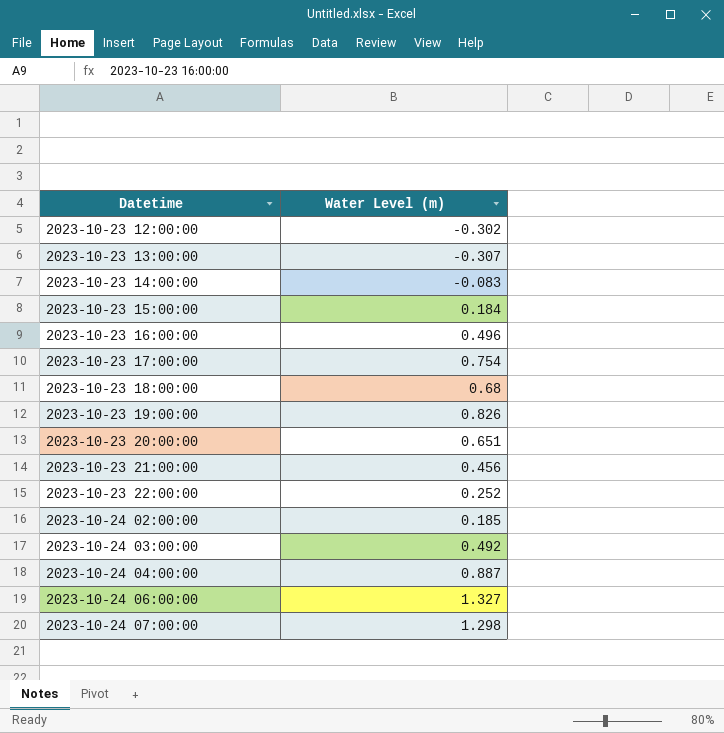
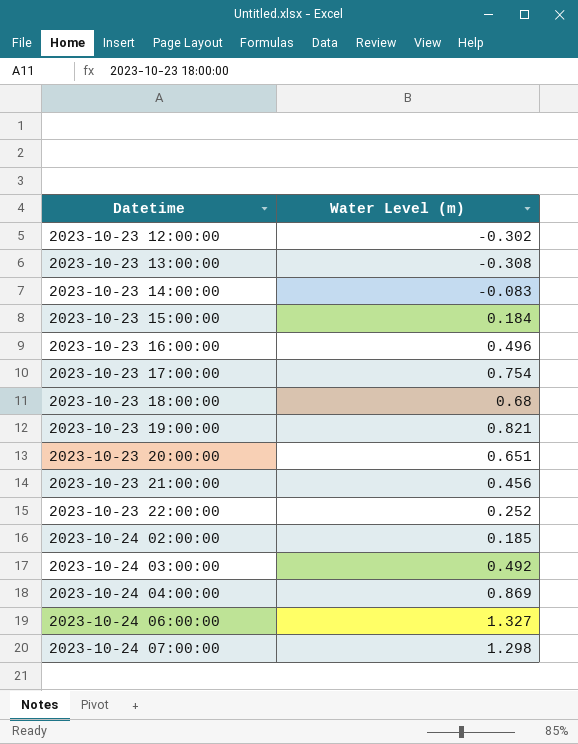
2023-10-23 13:00:00 | Water Level (m): -0.307 -> -0.308
2023-10-23 19:00:00 | Water Level (m): 0.826 -> 0.821
2023-10-24 04:00:00 | Water Level (m): 0.887 -> 0.869

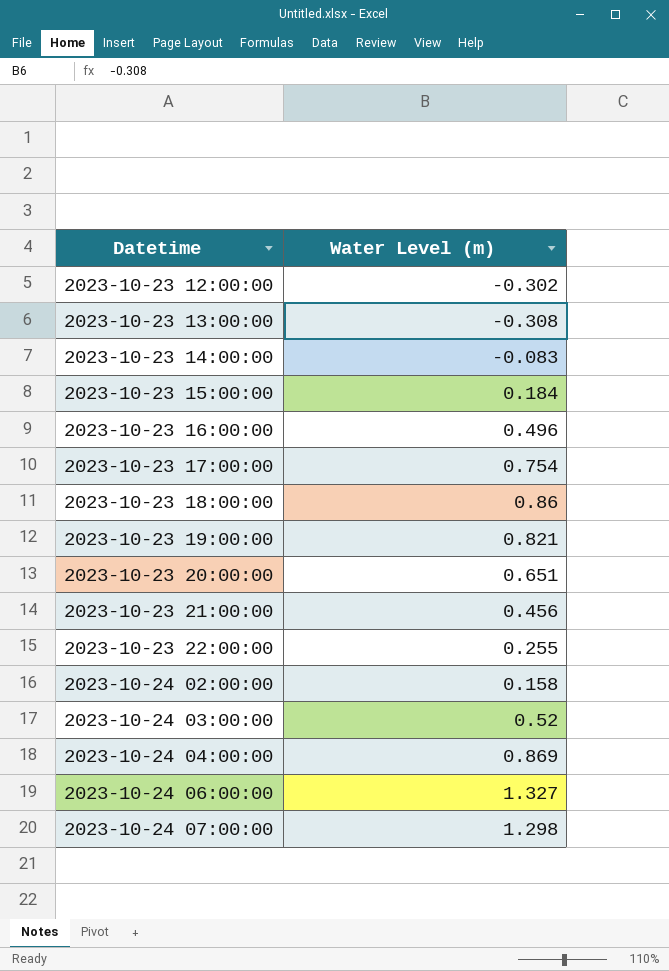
2023-10-23 18:00:00 | Water Level (m): 0.68 -> 0.86
2023-10-23 22:00:00 | Water Level (m): 0.252 -> 0.255
2023-10-24 02:00:00 | Water Level (m): 0.185 -> 0.158
2023-10-24 03:00:00 | Water Level (m): 0.492 -> 0.52

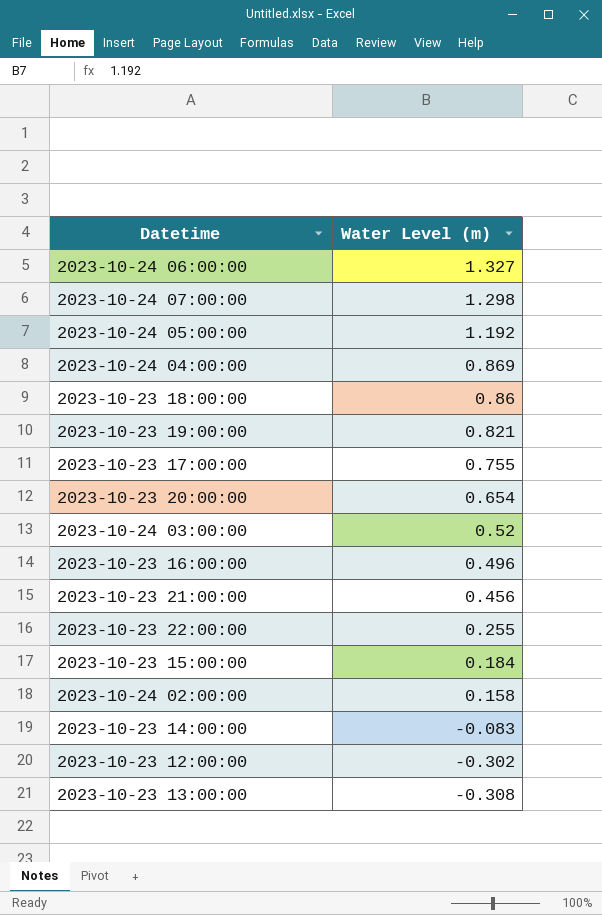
row order: Datetime ascending -> Water Level (m) descending
row 2023-10-24 05:00:00: none -> 1.192
2023-10-23 17:00:00 | Water Level (m): 0.754 -> 0.755
2023-10-23 20:00:00 | Water Level (m): 0.651 -> 0.654

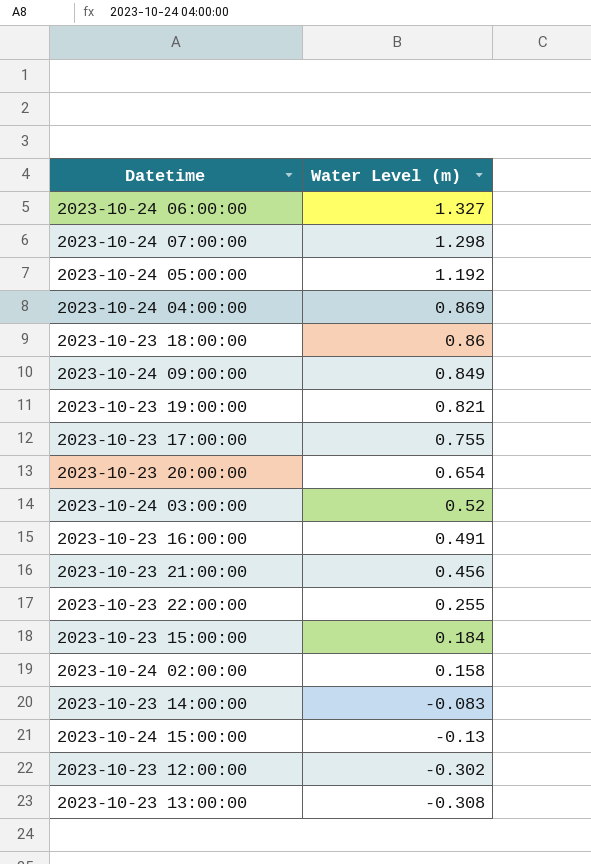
row 2023-10-24 09:00:00: none -> 0.849
2023-10-23 16:00:00 | Water Level (m): 0.496 -> 0.491
row 2023-10-24 15:00:00: none -> -0.13

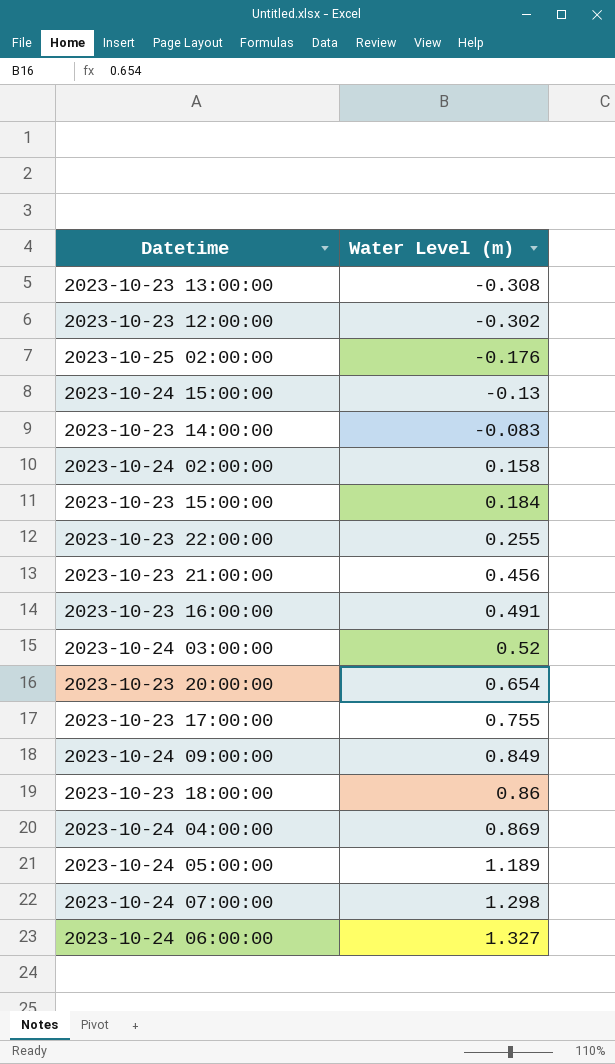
row order: Water Level (m) descending -> Water Level (m) ascending
row 2023-10-23 19:00:00: 0.821 -> none
row 2023-10-25 02:00:00: none -> -0.176
2023-10-24 05:00:00 | Water Level (m): 1.192 -> 1.189

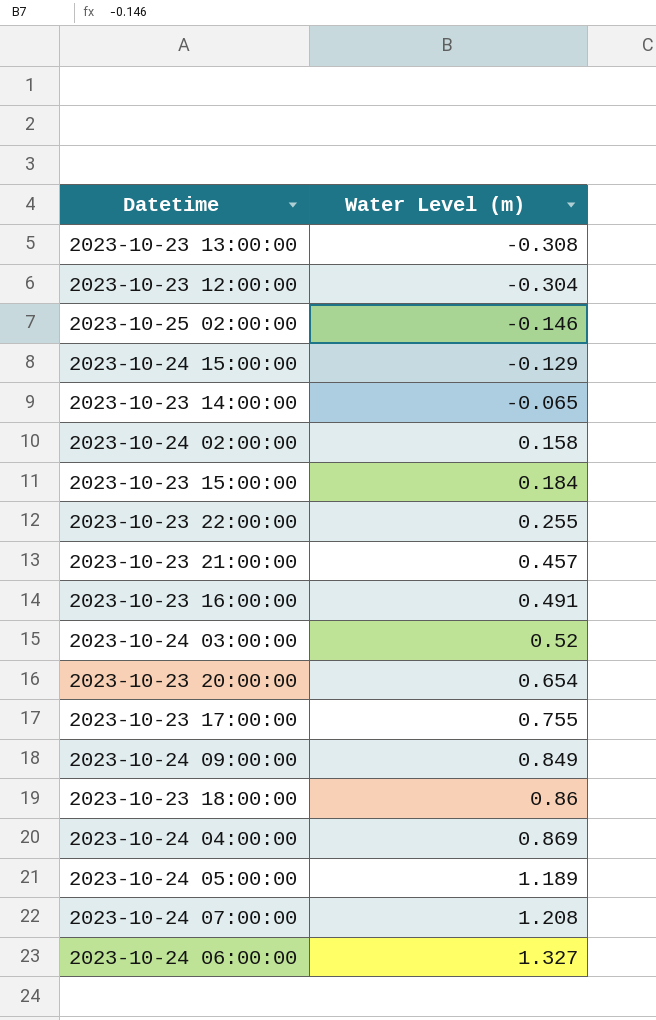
2023-10-23 12:00:00 | Water Level (m): -0.302 -> -0.304
2023-10-25 02:00:00 | Water Level (m): -0.176 -> -0.146
2023-10-24 15:00:00 | Water Level (m): -0.13 -> -0.129
2023-10-23 14:00:00 | Water Level (m): -0.083 -> -0.065
2023-10-23 21:00:00 | Water Level (m): 0.456 -> 0.457
2023-10-24 07:00:00 | Water Level (m): 1.298 -> 1.208

